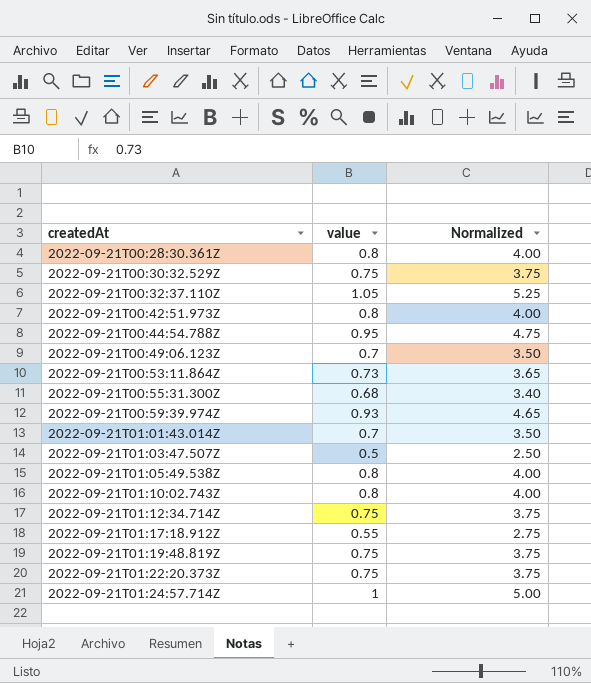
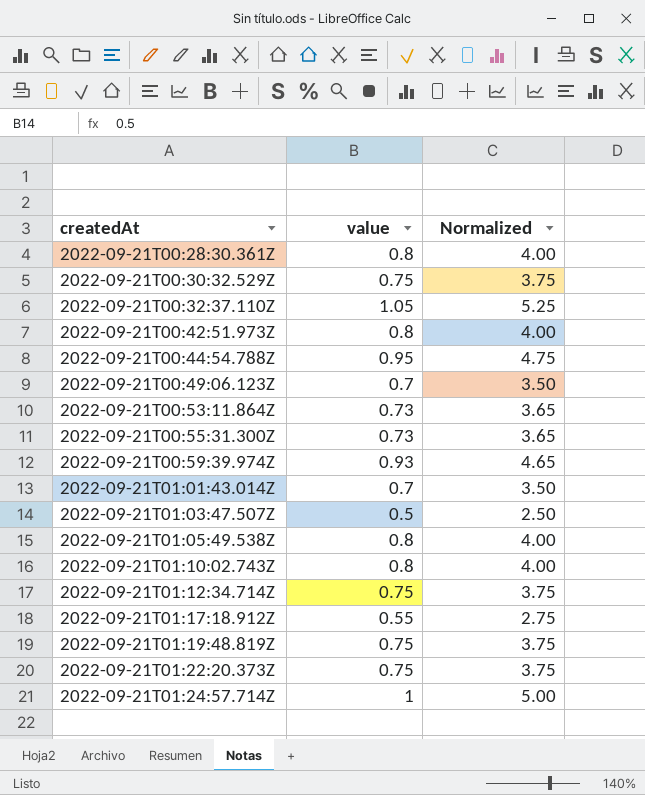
2022-09-21T00:55:31.300Z | value: 0.68 -> 0.73
2022-09-21T00:55:31.300Z | Normalized: 3.40 -> 3.65

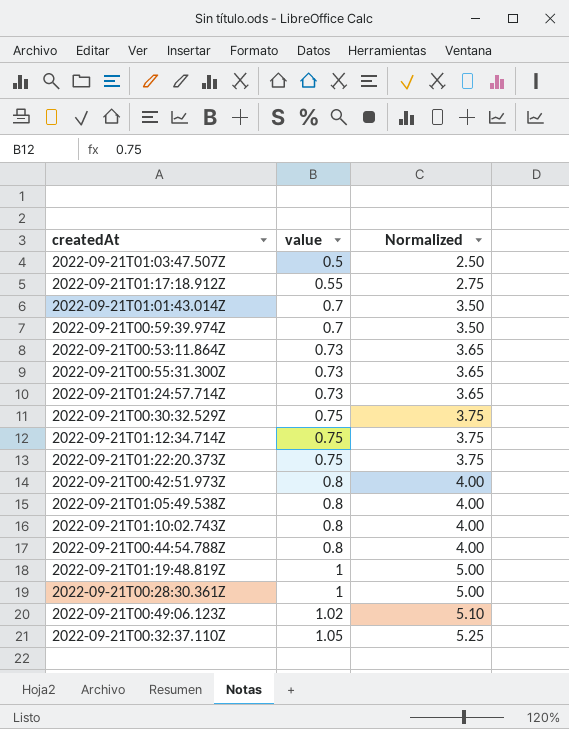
row order: createdAt ascending -> value ascending
2022-09-21T00:59:39.974Z | value: 0.93 -> 0.7
2022-09-21T00:59:39.974Z | Normalized: 4.65 -> 3.50
2022-09-21T01:24:57.714Z | value: 1 -> 0.73
2022-09-21T01:24:57.714Z | Normalized: 5.00 -> 3.65
2022-09-21T00:44:54.788Z | value: 0.95 -> 0.8
2022-09-21T00:44:54.788Z | Normalized: 4.75 -> 4.00
2022-09-21T01:19:48.819Z | value: 0.75 -> 1
2022-09-21T01:19:48.819Z | Normalized: 3.75 -> 5.00
2022-09-21T00:28:30.361Z | value: 0.8 -> 1
2022-09-21T00:28:30.361Z | Normalized: 4.00 -> 5.00
2022-09-21T00:49:06.123Z | value: 0.7 -> 1.02
2022-09-21T00:49:06.123Z | Normalized: 3.50 -> 5.10

